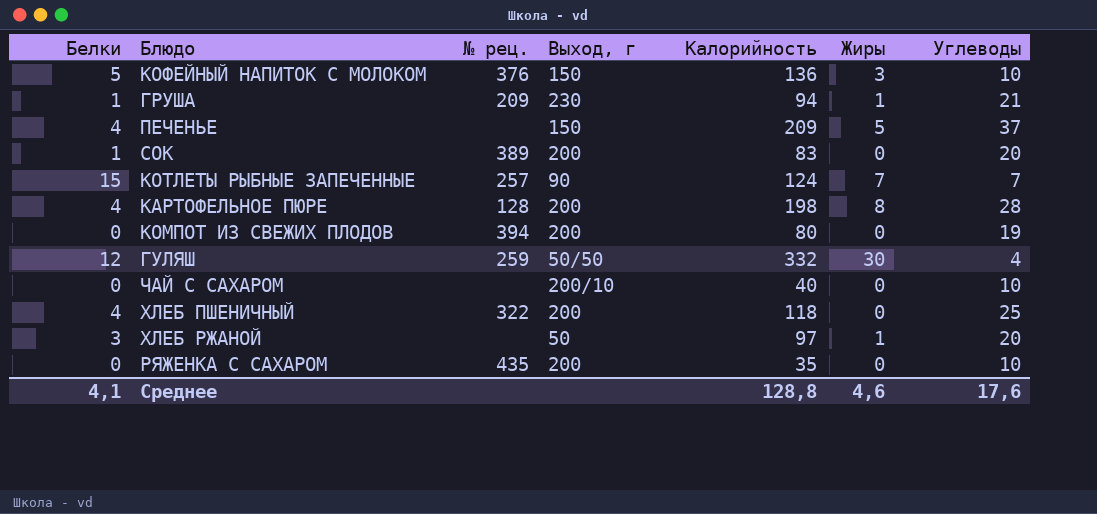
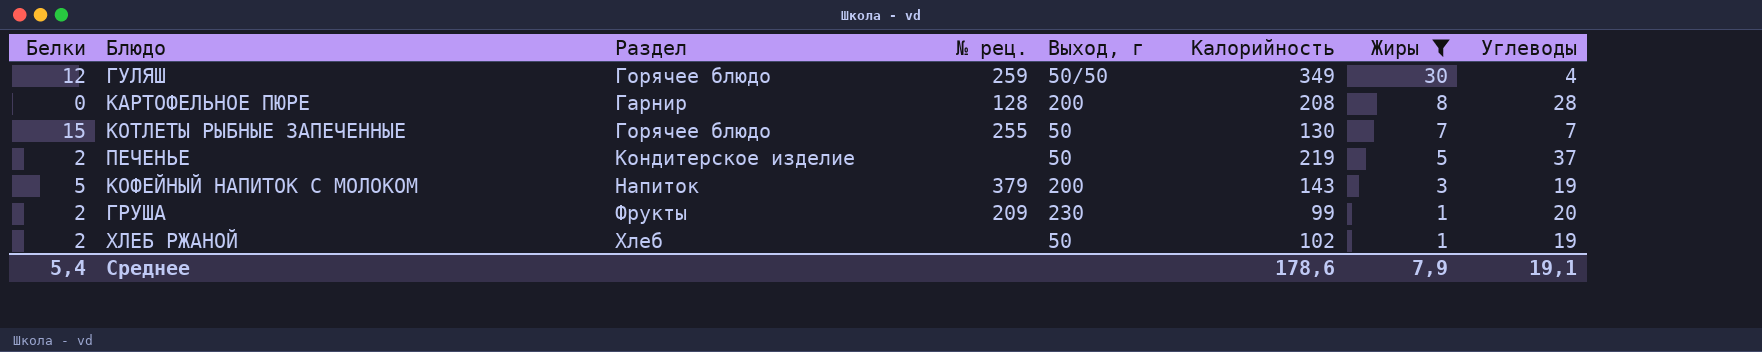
filter: none -> Жиры != 0
row order: none -> Жиры descending
column Раздел | position: none -> 3
ГУЛЯШ | Калорийность: 332 -> 349
КАРТОФЕЛЬНОЕ ПЮРЕ | Белки: 4 -> 0
КАРТОФЕЛЬНОЕ ПЮРЕ | Калорийность: 198 -> 208
КОТЛЕТЫ РЫБНЫЕ ЗАПЕЧЕННЫЕ | № рец.: 257 -> 255
КОТЛЕТЫ РЫБНЫЕ ЗАПЕЧЕННЫЕ | Выход, г: 90 -> 50
КОТЛЕТЫ РЫБНЫЕ ЗАПЕЧЕННЫЕ | Калорийность: 124 -> 130
ПЕЧЕНЬЕ | Белки: 4 -> 2
ПЕЧЕНЬЕ | Выход, г: 150 -> 50
ПЕЧЕНЬЕ | Калорийность: 209 -> 219
КОФЕЙНЫЙ НАПИТОК С МОЛОКОМ | № рец.: 376 -> 379
КОФЕЙНЫЙ НАПИТОК С МОЛОКОМ | Выход, г: 150 -> 200
КОФЕЙНЫЙ НАПИТОК С МОЛОКОМ | Калорийность: 136 -> 143
КОФЕЙНЫЙ НАПИТОК С МОЛОКОМ | Углеводы: 10 -> 19
ГРУША | Белки: 1 -> 2
ГРУША | Калорийность: 94 -> 99
ГРУША | Углеводы: 21 -> 20
ХЛЕБ РЖАНОЙ | Белки: 3 -> 2
ХЛЕБ РЖАНОЙ | Калорийность: 97 -> 102
ХЛЕБ РЖАНОЙ | Углеводы: 20 -> 19
Среднее | Белки: 4,1 -> 5,4
Среднее | Калорийность: 128,8 -> 178,6
Среднее | Жиры: 4,6 -> 7,9
Среднее | Углеводы: 17,6 -> 19,1

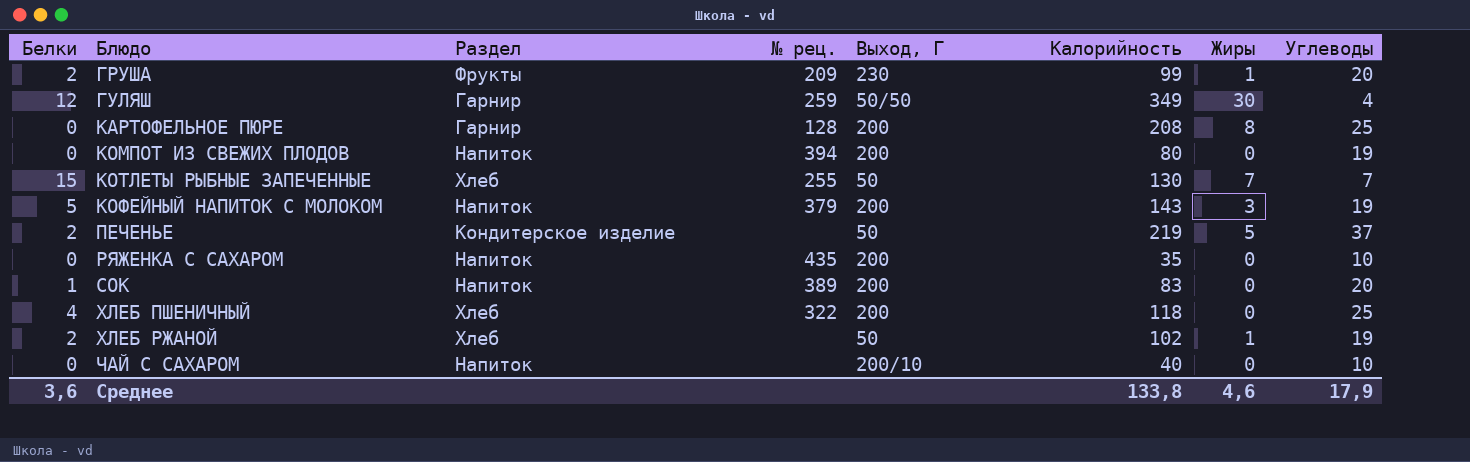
filter: Жиры != 0 -> none
row order: Жиры descending -> Блюдо ascending
column name: Выход, г -> Выход, Г
ГУЛЯШ | Раздел: Горячее блюдо -> Гарнир
КАРТОФЕЛЬНОЕ ПЮРЕ | Углеводы: 28 -> 25
КОТЛЕТЫ РЫБНЫЕ ЗАПЕЧЕННЫЕ | Раздел: Горячее блюдо -> Хлеб
Среднее | Белки: 5,4 -> 3,6
Среднее | Калорийность: 178,6 -> 133,8
Среднее | Жиры: 7,9 -> 4,6
Среднее | Углеводы: 19,1 -> 17,9

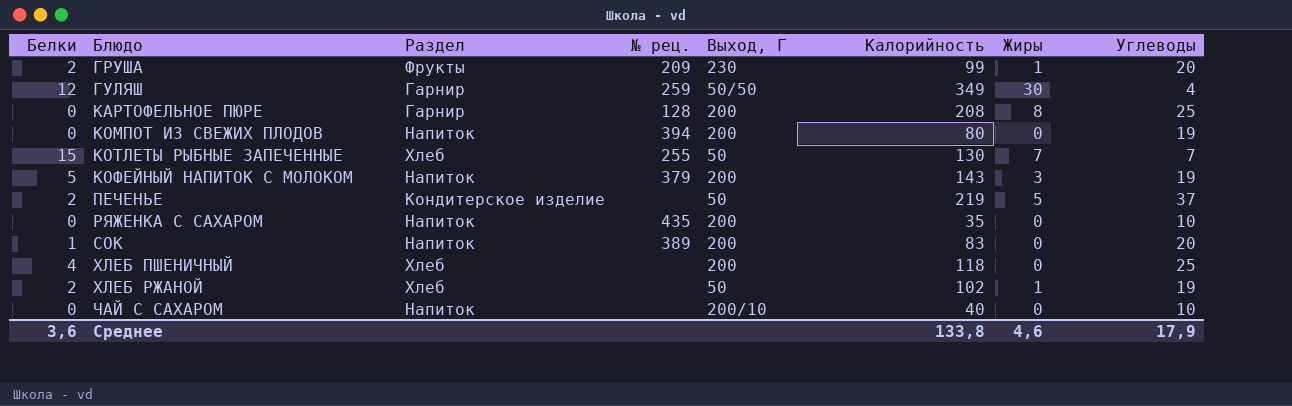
ХЛЕБ ПШЕНИЧНЫЙ | № рец.: 322 -> none

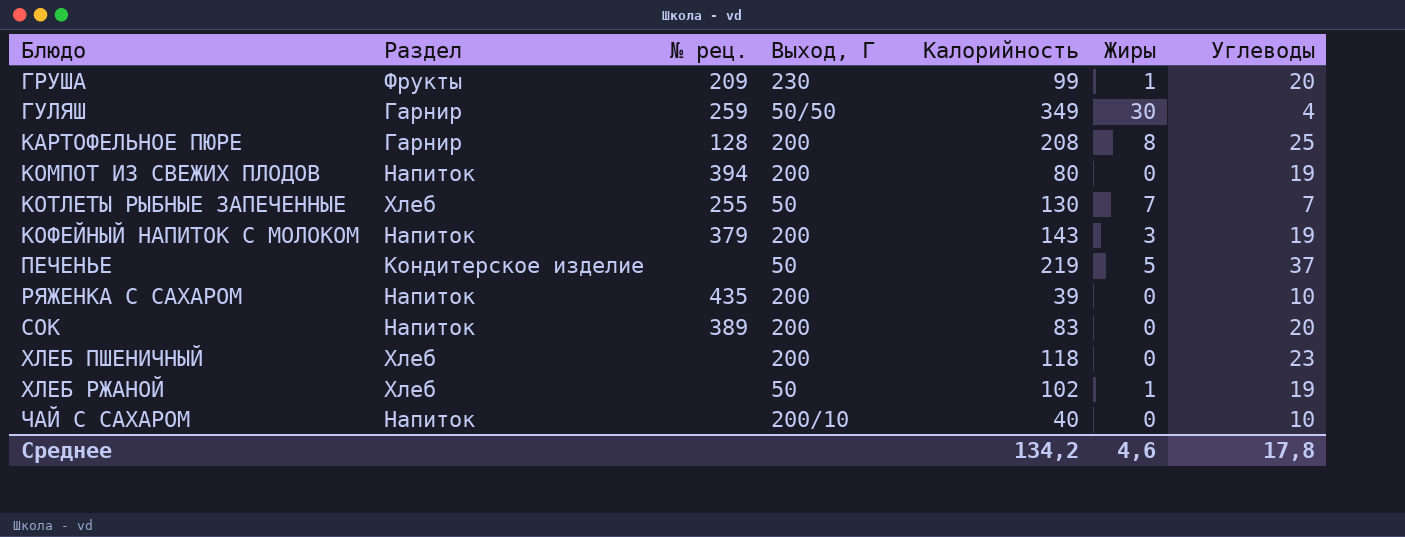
column Белки | position: 1 -> none
РЯЖЕНКА С САХАРОМ | Калорийность: 35 -> 39
ХЛЕБ ПШЕНИЧНЫЙ | Углеводы: 25 -> 23
Среднее | Калорийность: 133,8 -> 134,2
Среднее | Углеводы: 17,9 -> 17,8

